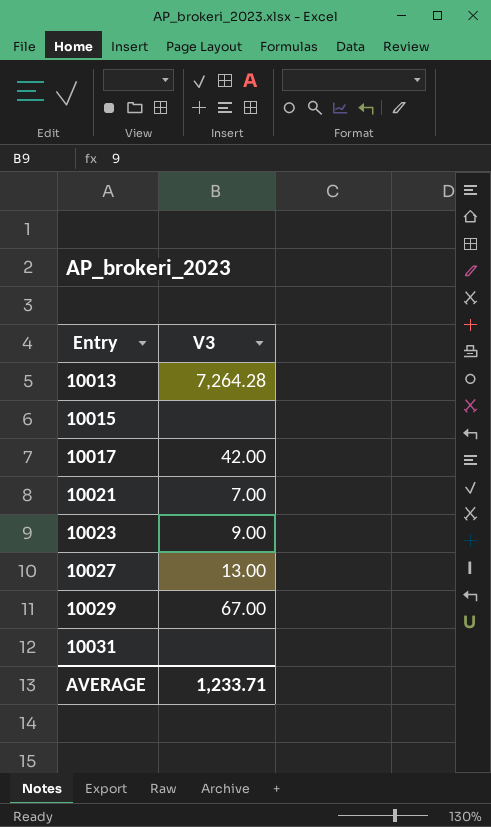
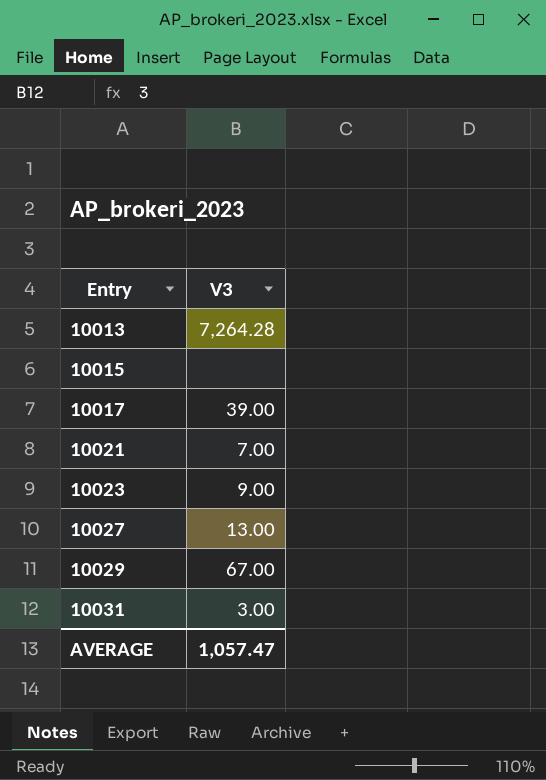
10017 | V3: 42.00 -> 39.00
10031 | V3: none -> 3.00
AVERAGE | V3: 1,233.71 -> 1,057.47

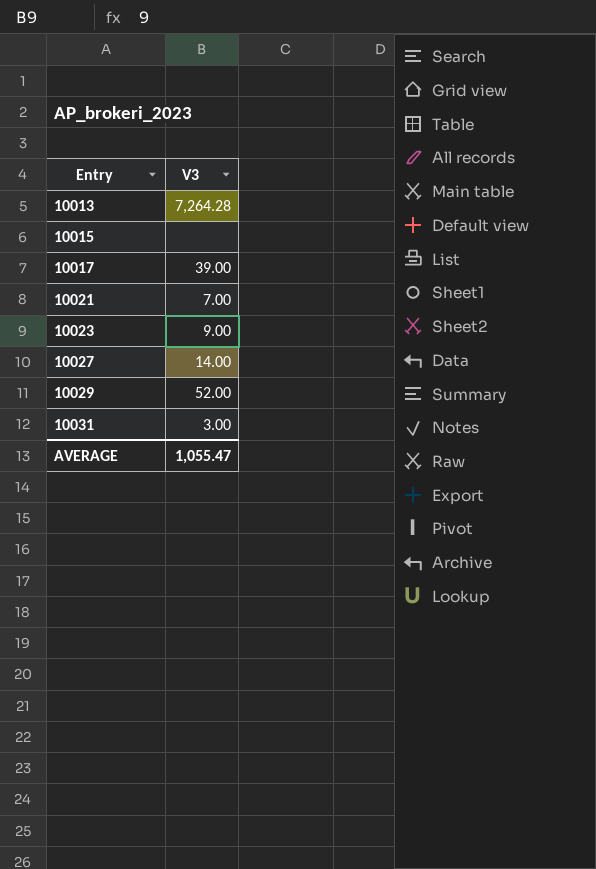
10027 | V3: 13.00 -> 14.00
10029 | V3: 67.00 -> 52.00
AVERAGE | V3: 1,057.47 -> 1,055.47

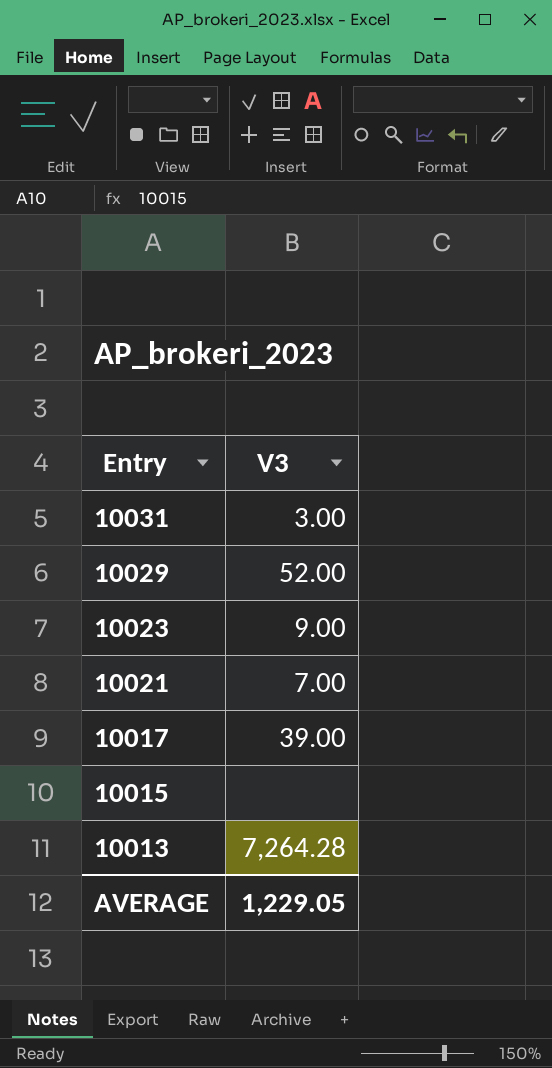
row order: Entry ascending -> Entry descending
row 10027: 14.00 -> none
AVERAGE | V3: 1,055.47 -> 1,229.05

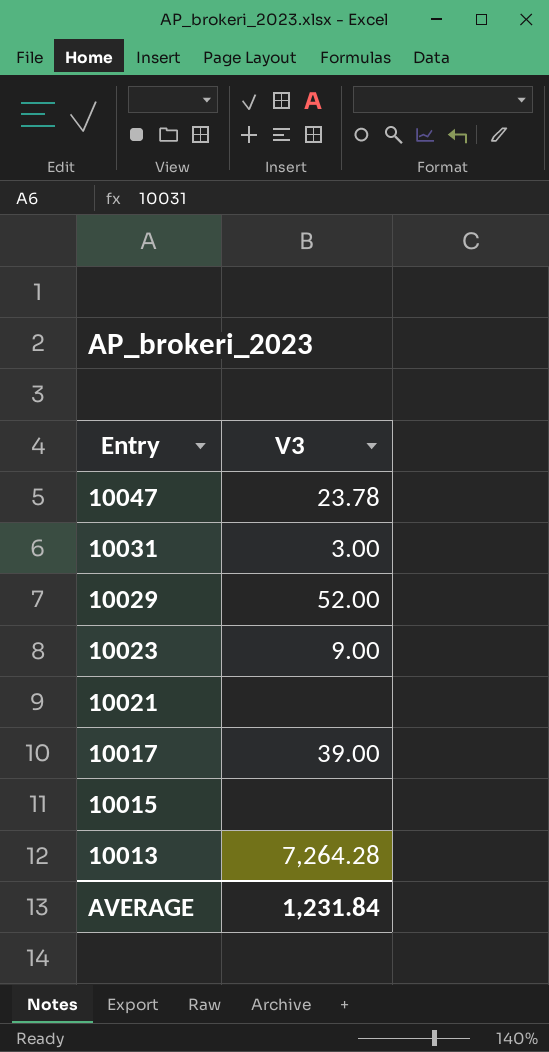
row 10047: none -> 23.78
10021 | V3: 7.00 -> none
AVERAGE | V3: 1,229.05 -> 1,231.84

